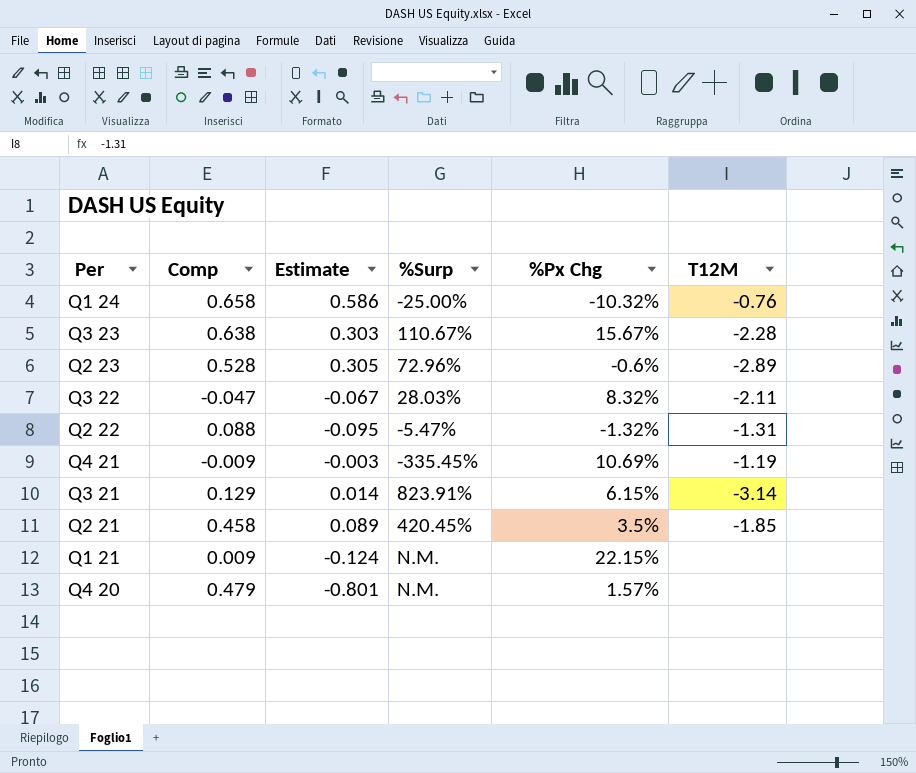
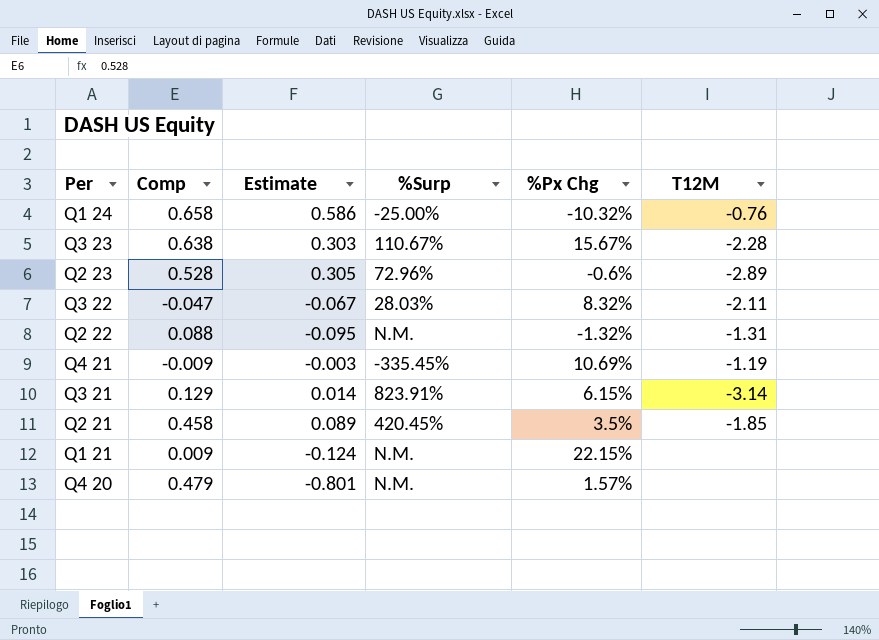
Q2 22 | %Surp: -5.47% -> N.M.

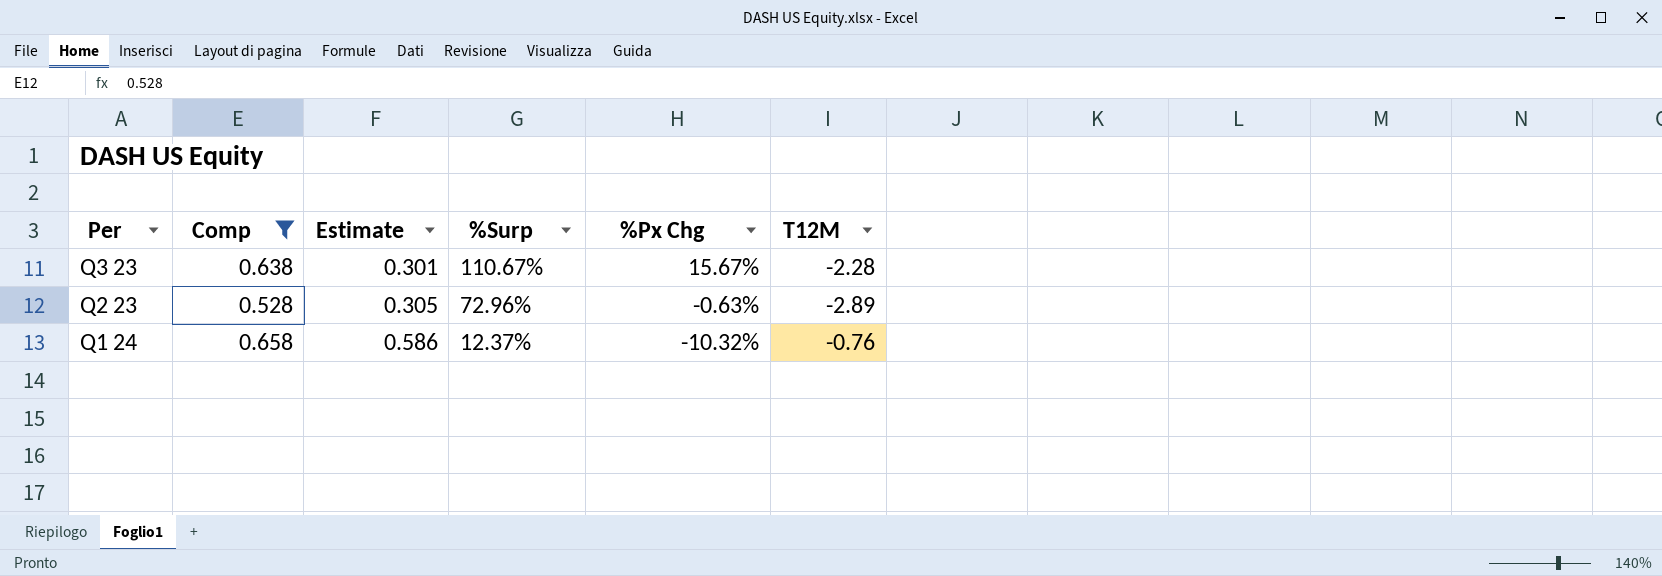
filter: none -> Comp >= 0.528
row order: Per descending -> Estimate ascending
Q3 23 | Estimate: 0.303 -> 0.301
Q2 23 | %Px Chg: -0.6% -> -0.63%
Q1 24 | %Surp: -25.00% -> 12.37%

